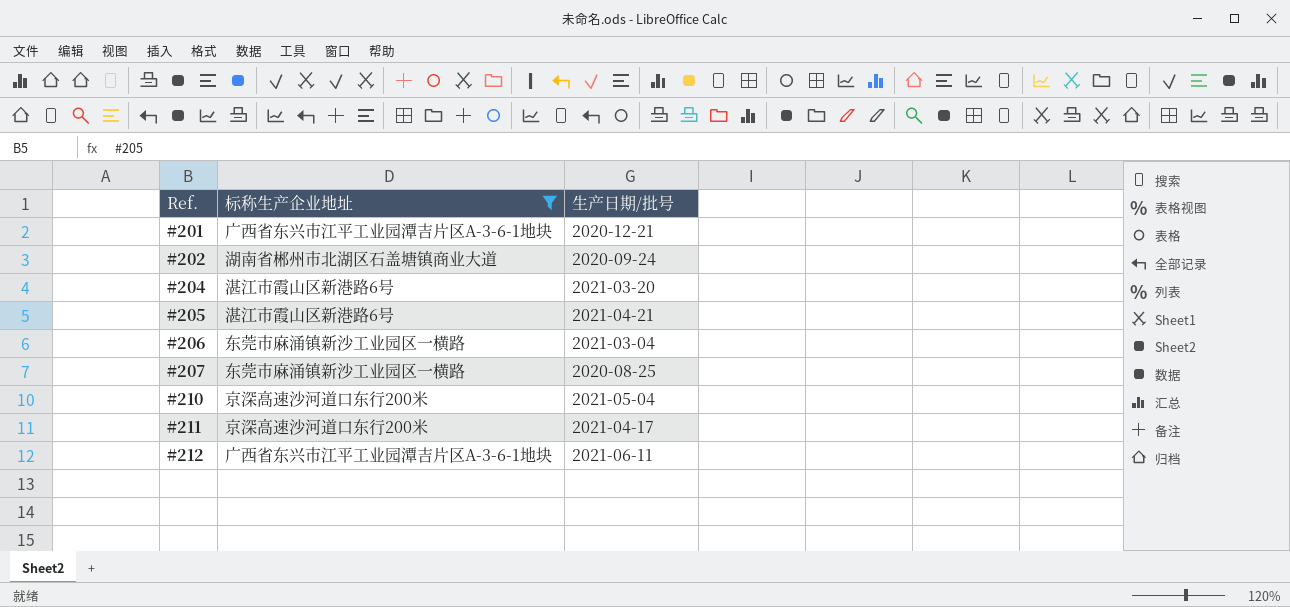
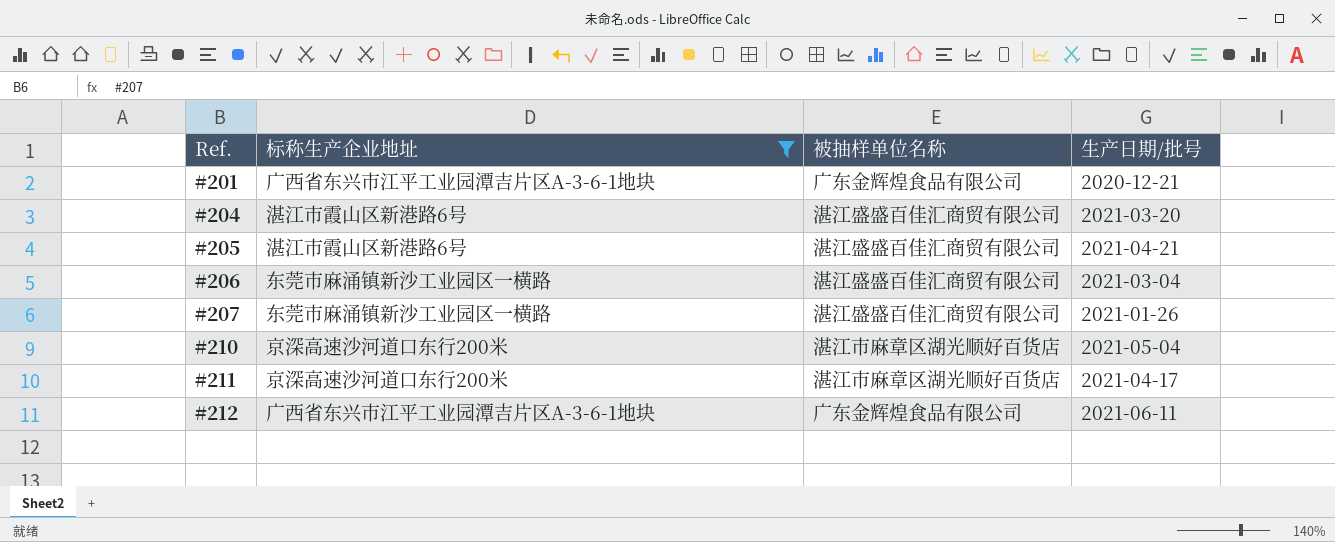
column 被抽样单位名称 | position: none -> 3
row #202: 湖南省郴州市北湖区石盖塘镇商业大道 | 2020-09-24 -> none
#207 | 生产日期/批号: 2020-08-25 -> 2021-01-26

